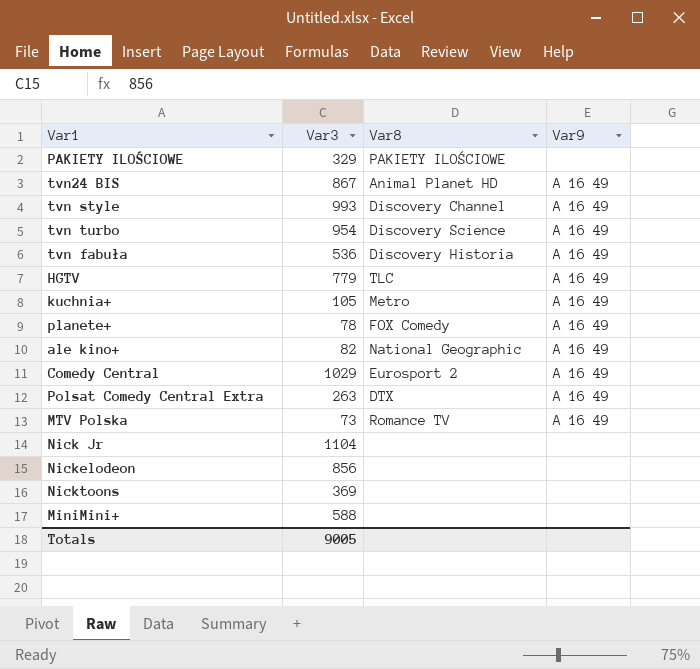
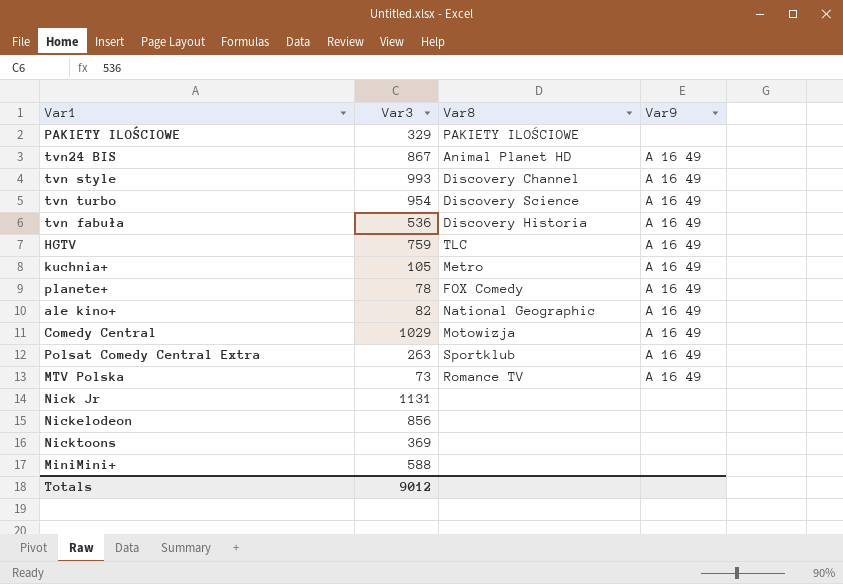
HGTV | Var3: 779 -> 759
Comedy Central | Var8: Eurosport 2 -> Motowizja
Polsat Comedy Central Extra | Var8: DTX -> Sportklub
Nick Jr | Var3: 1104 -> 1131
Totals | Var3: 9005 -> 9012

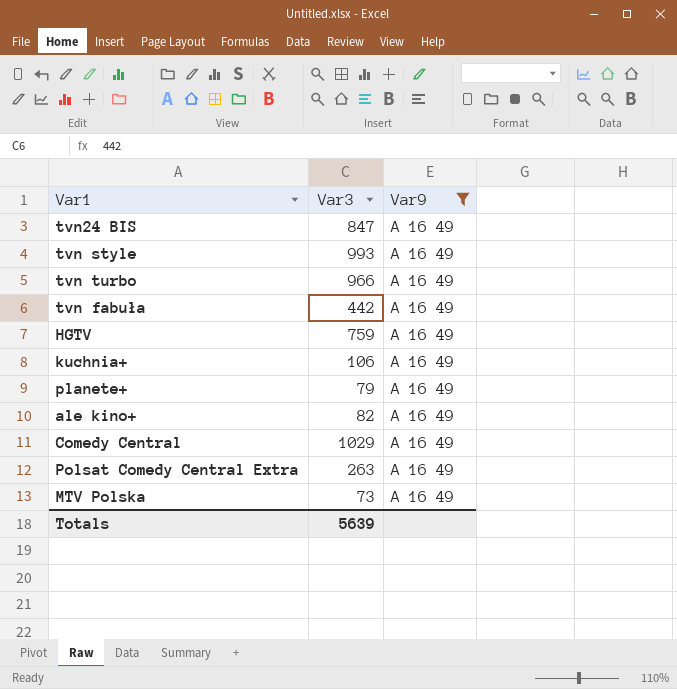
filter: none -> Var9 = A 16 49
column Var8 | position: 3 -> none
tvn24 BIS | Var3: 867 -> 847
tvn turbo | Var3: 954 -> 966
tvn fabuła | Var3: 536 -> 442
kuchnia+ | Var3: 105 -> 106
planete+ | Var3: 78 -> 79
Totals | Var3: 9012 -> 5639

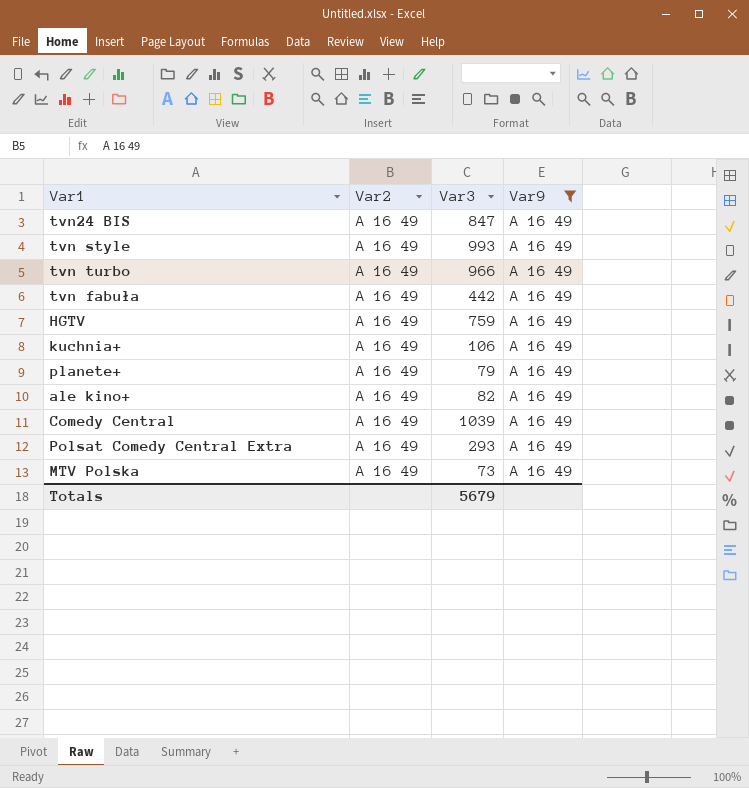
column Var2 | position: none -> 2
Comedy Central | Var3: 1029 -> 1039
Polsat Comedy Central Extra | Var3: 263 -> 293
Totals | Var3: 5639 -> 5679

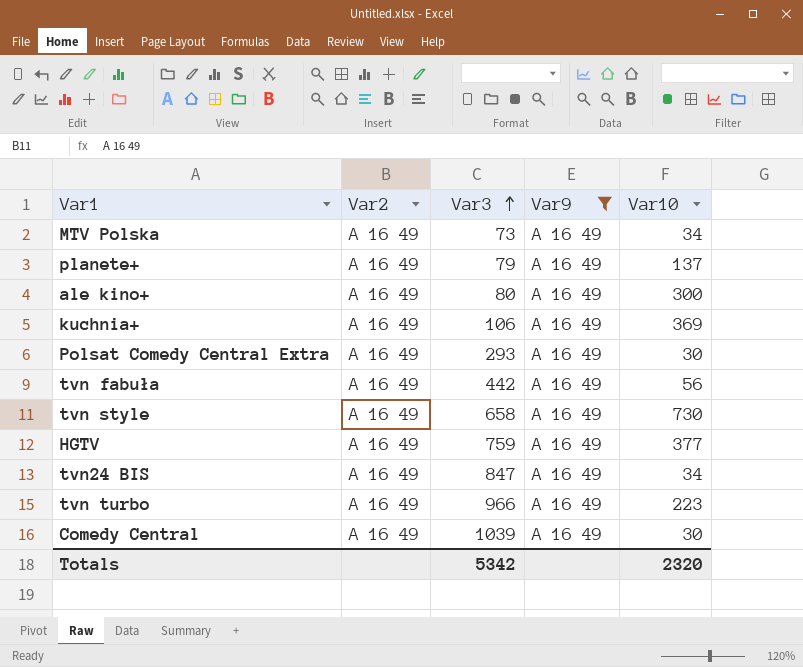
row order: none -> Var3 ascending
column Var10 | position: none -> 5
ale kino+ | Var3: 82 -> 80
tvn style | Var3: 993 -> 658
Totals | Var3: 5679 -> 5342

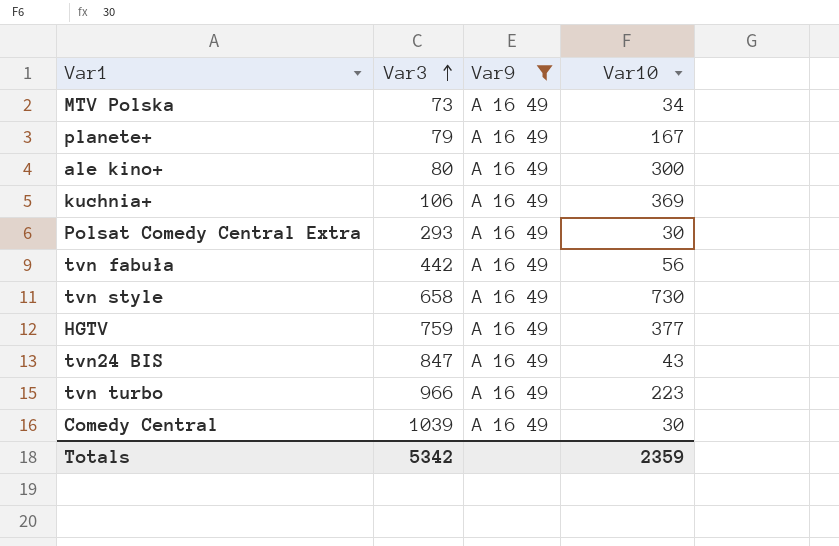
column Var2 | position: 2 -> none
planete+ | Var10: 137 -> 167
tvn24 BIS | Var10: 34 -> 43
Totals | Var10: 2320 -> 2359

